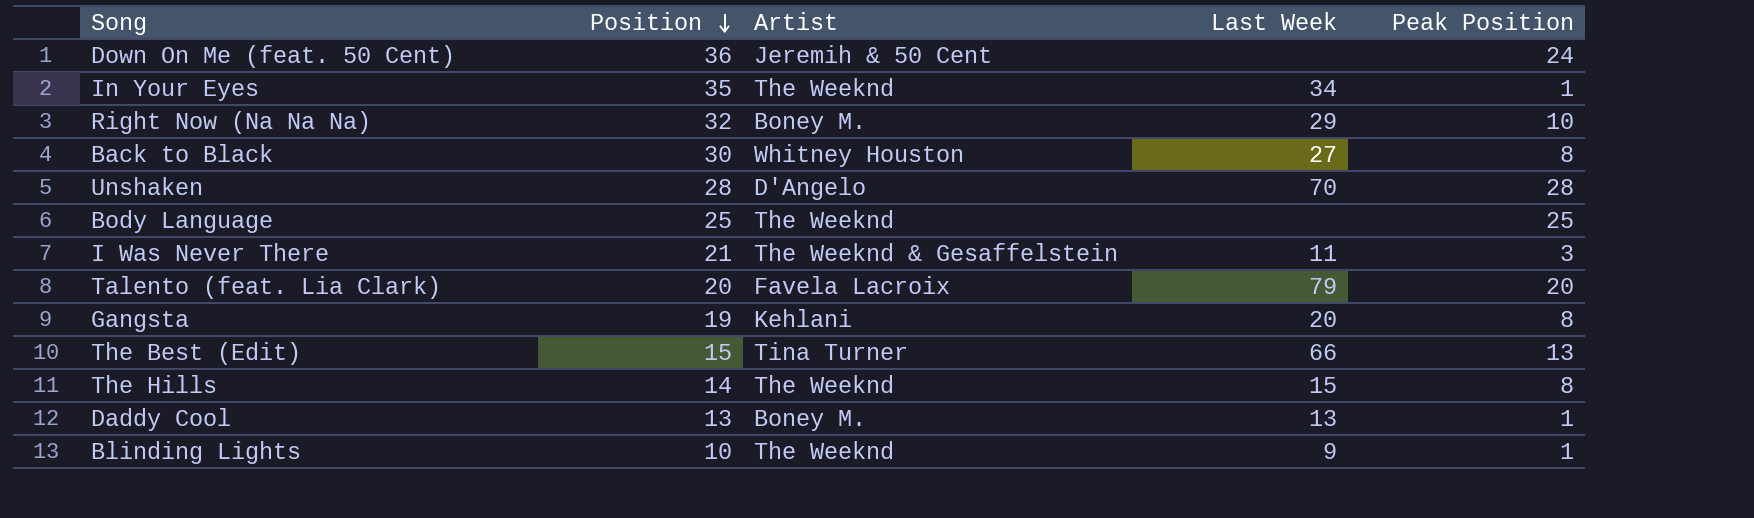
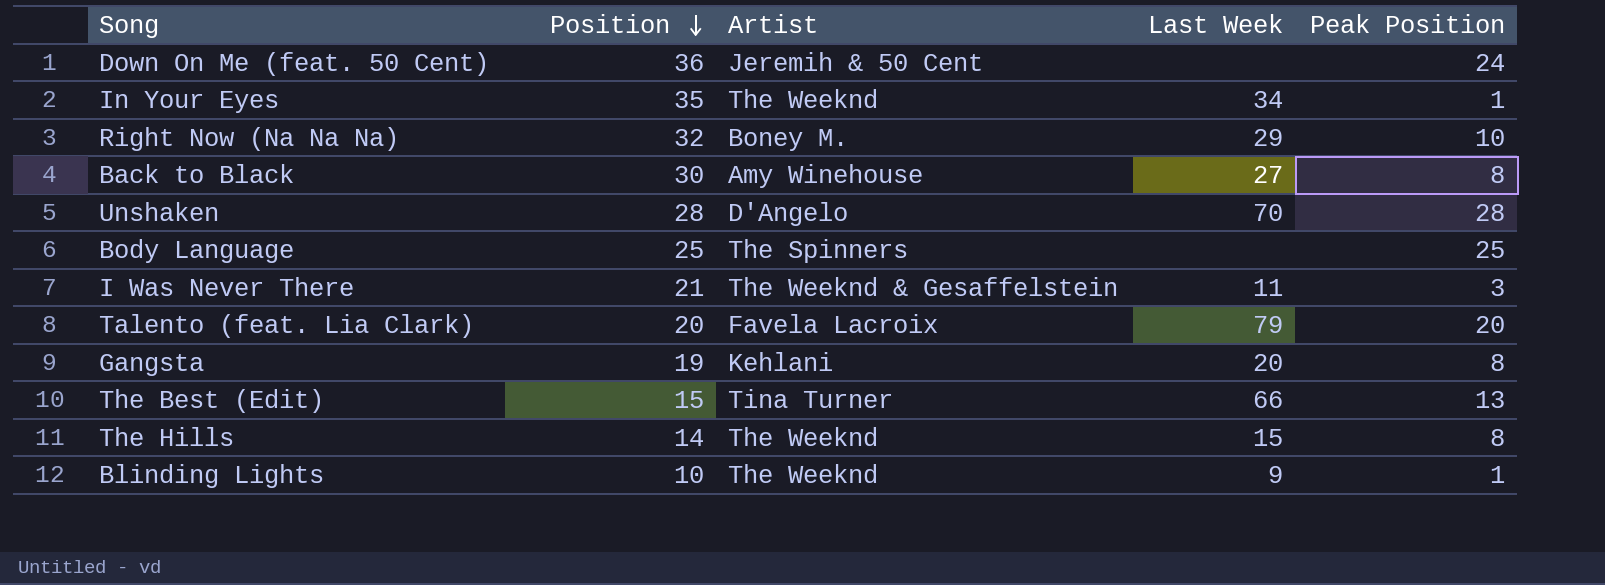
row Daddy Cool: 13 | Boney M. | 13 | 1 -> none
Back to Black | Artist: Whitney Houston -> Amy Winehouse
Body Language | Artist: The Weeknd -> The Spinners

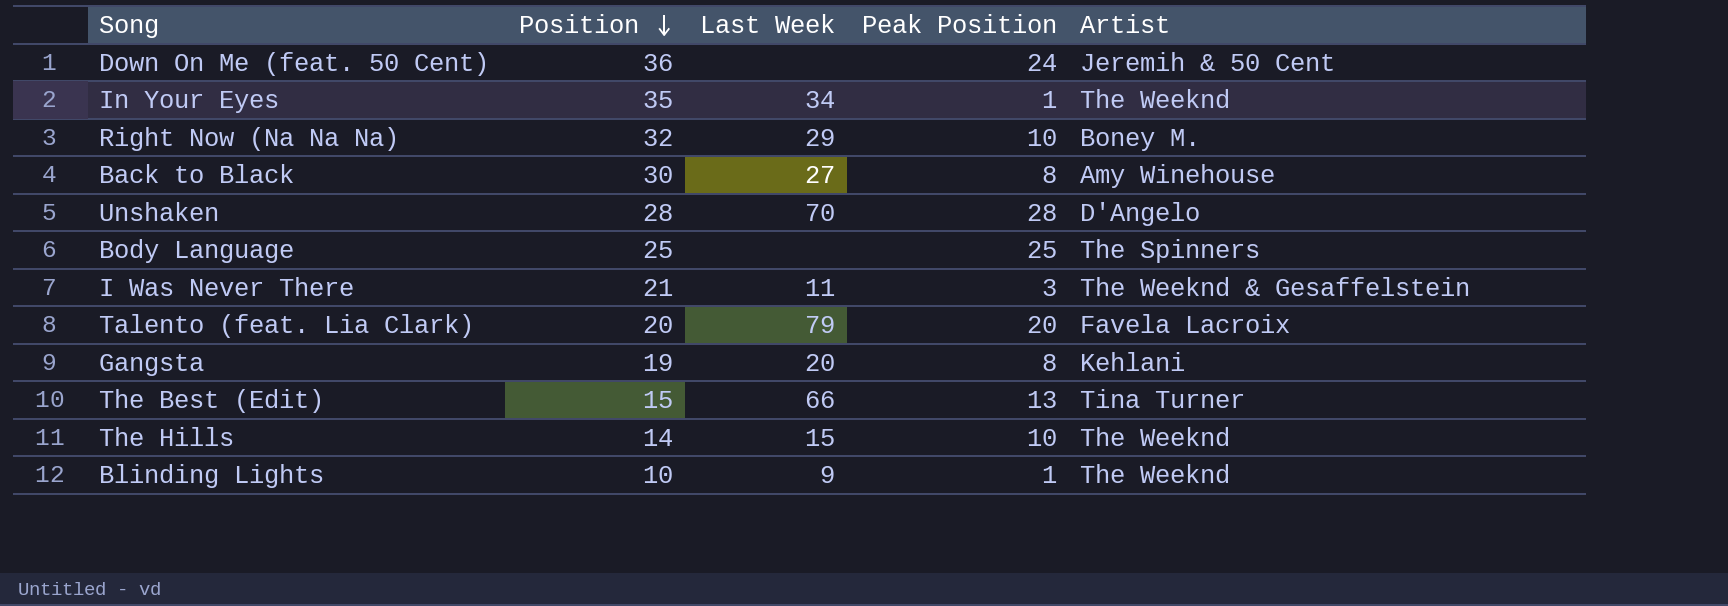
column Artist | position: 3 -> 5
The Hills | Peak Position: 8 -> 10

